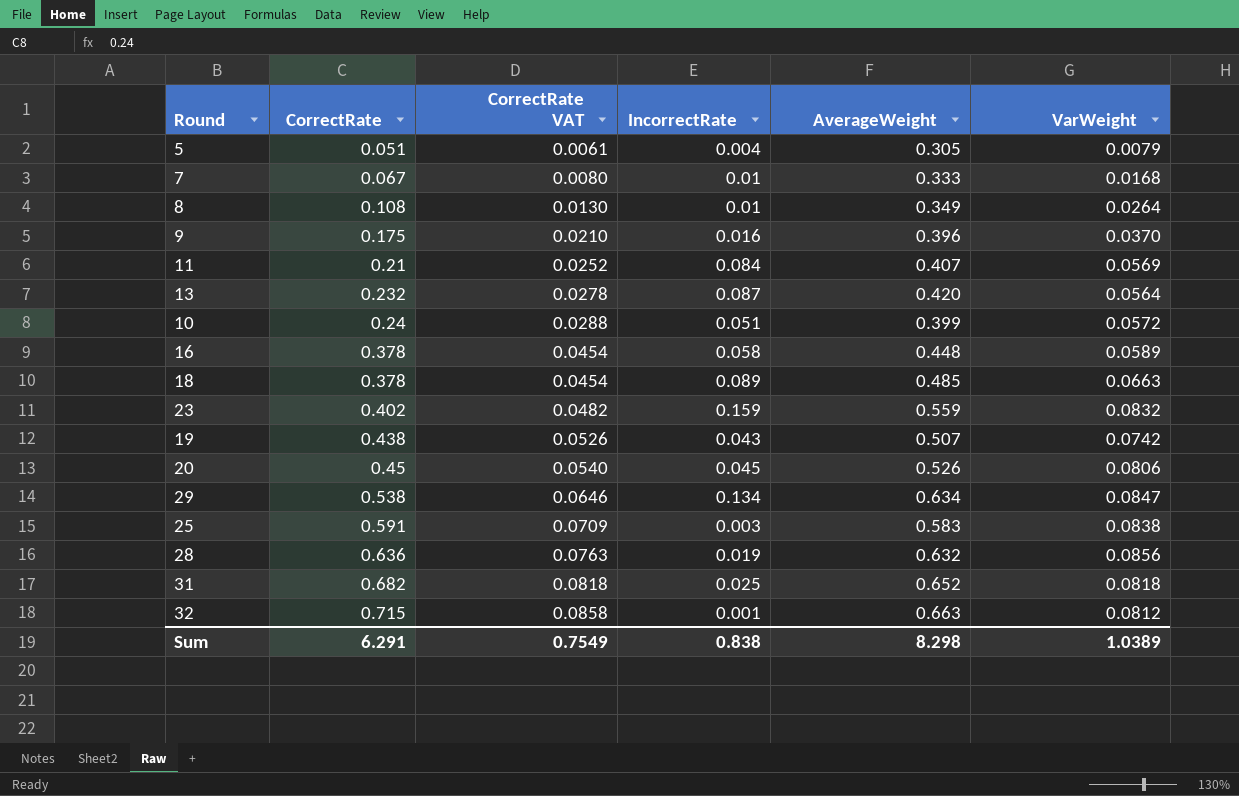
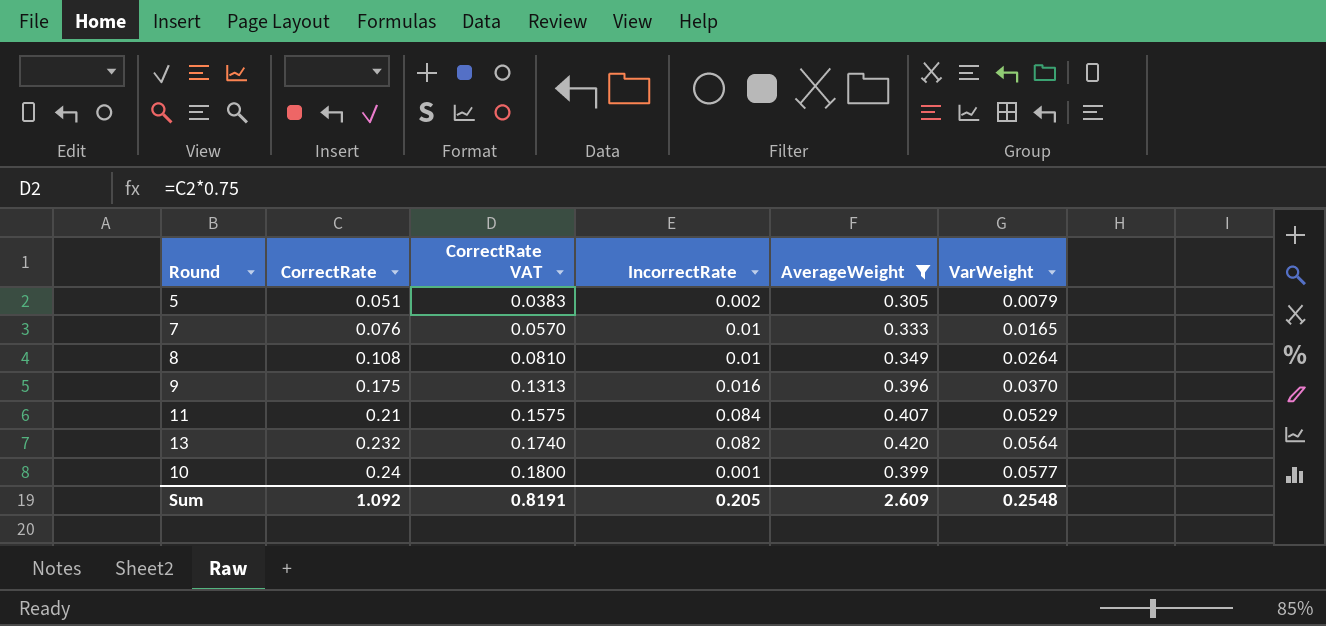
filter: none -> AverageWeight <= 0.420
column CorrectRate VAT | formula: [CorrectRate] * 0.12 -> [CorrectRate] * 0.75
5 | IncorrectRate: 0.004 -> 0.002
7 | CorrectRate: 0.067 -> 0.076
7 | VarWeight: 0.0168 -> 0.0165
11 | VarWeight: 0.0569 -> 0.0529
13 | IncorrectRate: 0.087 -> 0.082
10 | IncorrectRate: 0.051 -> 0.001
10 | VarWeight: 0.0572 -> 0.0577
Sum | CorrectRate: 6.291 -> 1.092
Sum | CorrectRate VAT: 0.7549 -> 0.8191
Sum | IncorrectRate: 0.838 -> 0.205
Sum | AverageWeight: 8.298 -> 2.609
Sum | VarWeight: 1.0389 -> 0.2548

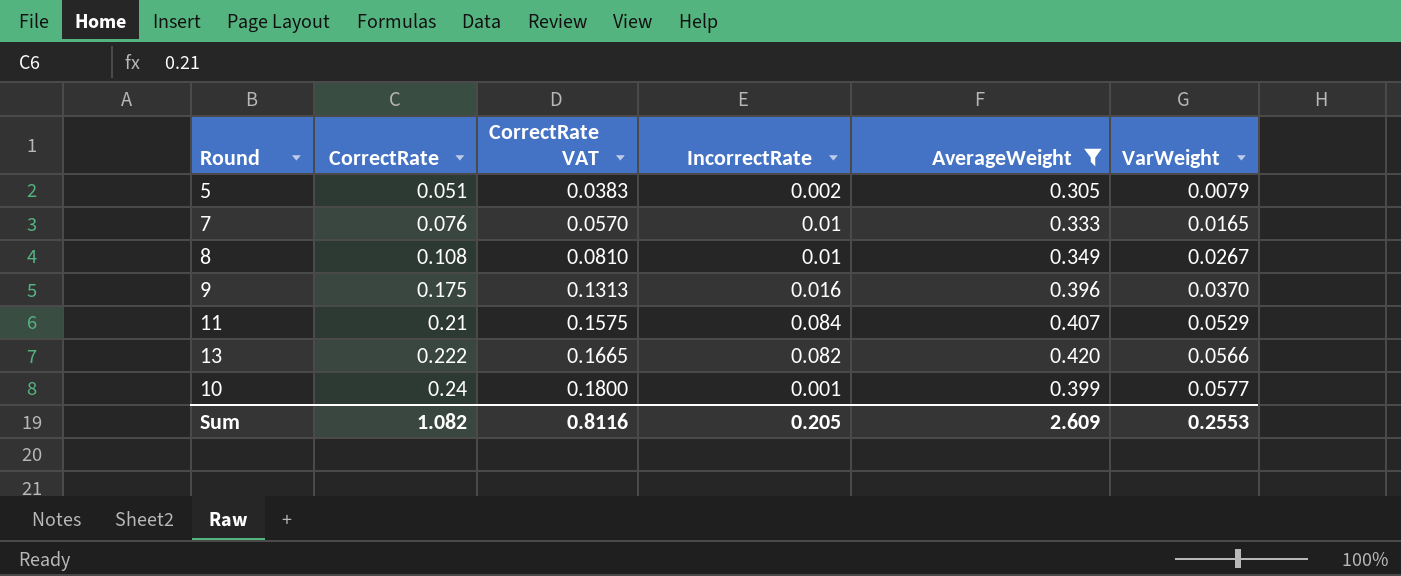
8 | VarWeight: 0.0264 -> 0.0267
13 | CorrectRate: 0.232 -> 0.222
13 | CorrectRate VAT: 0.1740 -> 0.1665
13 | VarWeight: 0.0564 -> 0.0566
Sum | CorrectRate: 1.092 -> 1.082
Sum | CorrectRate VAT: 0.8191 -> 0.8116
Sum | VarWeight: 0.2548 -> 0.2553

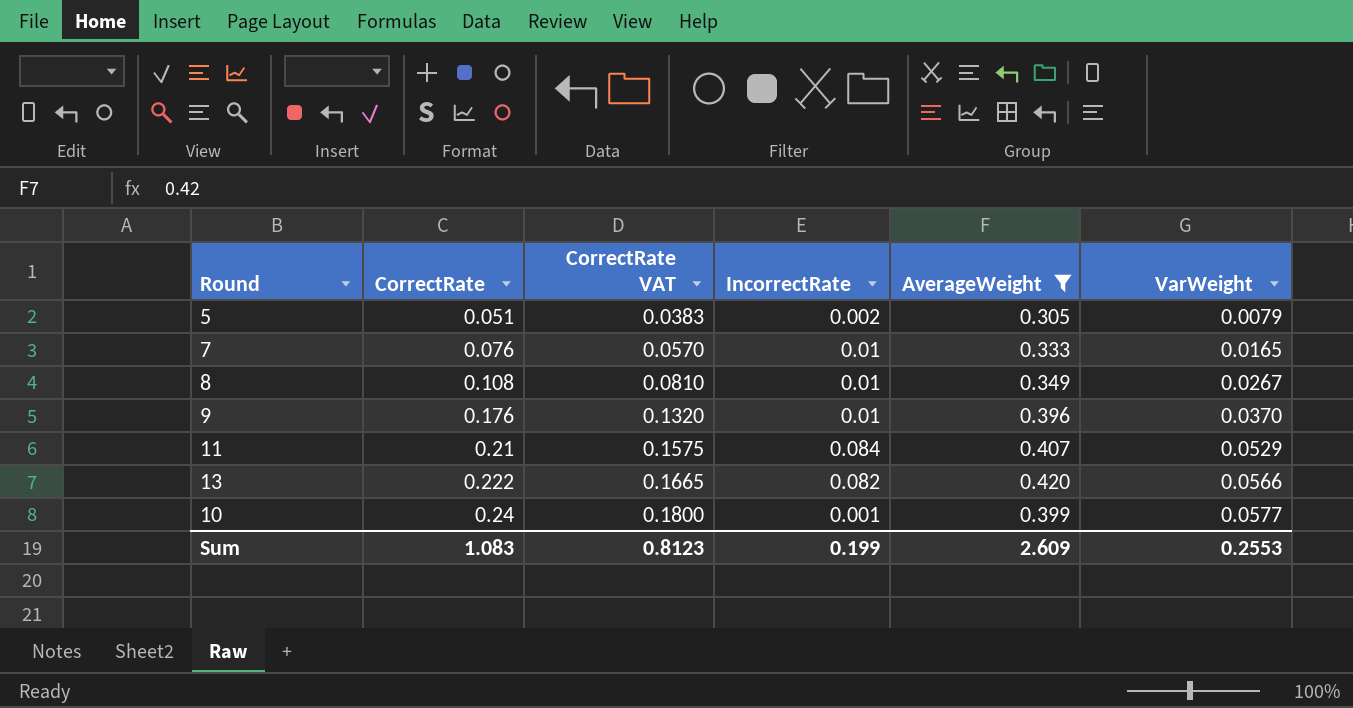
9 | CorrectRate: 0.175 -> 0.176
9 | CorrectRate VAT: 0.1313 -> 0.1320
9 | IncorrectRate: 0.016 -> 0.01
Sum | CorrectRate: 1.082 -> 1.083
Sum | CorrectRate VAT: 0.8116 -> 0.8123
Sum | IncorrectRate: 0.205 -> 0.199

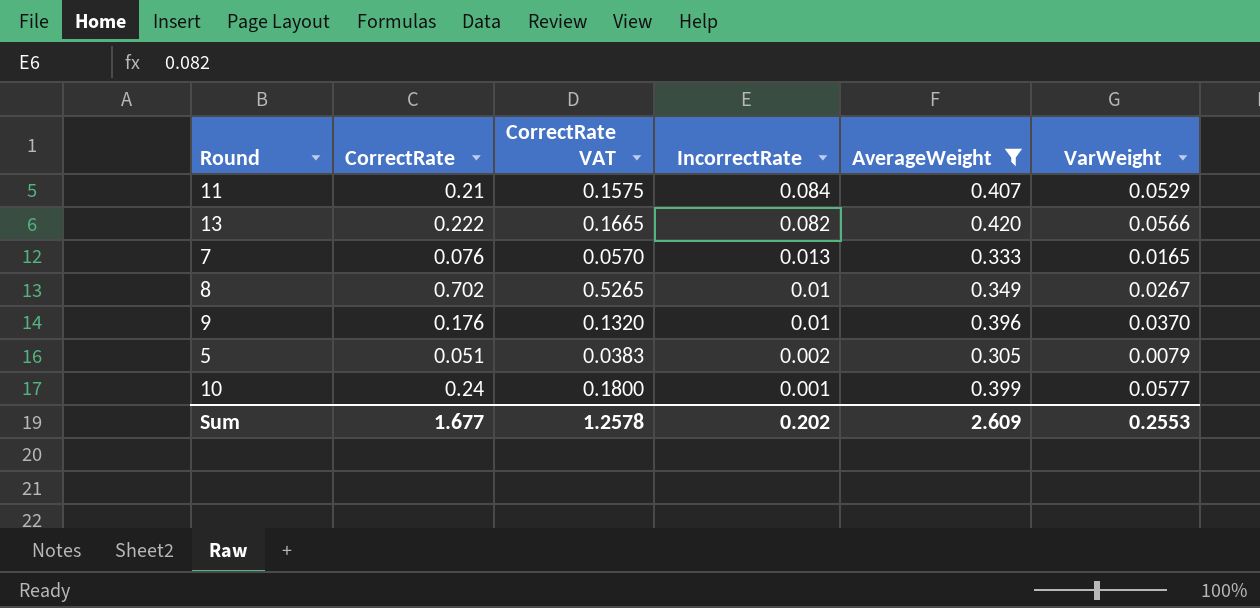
row order: CorrectRate ascending -> IncorrectRate descending
7 | IncorrectRate: 0.01 -> 0.013
8 | CorrectRate: 0.108 -> 0.702
8 | CorrectRate VAT: 0.0810 -> 0.5265
Sum | CorrectRate: 1.083 -> 1.677
Sum | CorrectRate VAT: 0.8123 -> 1.2578
Sum | IncorrectRate: 0.199 -> 0.202

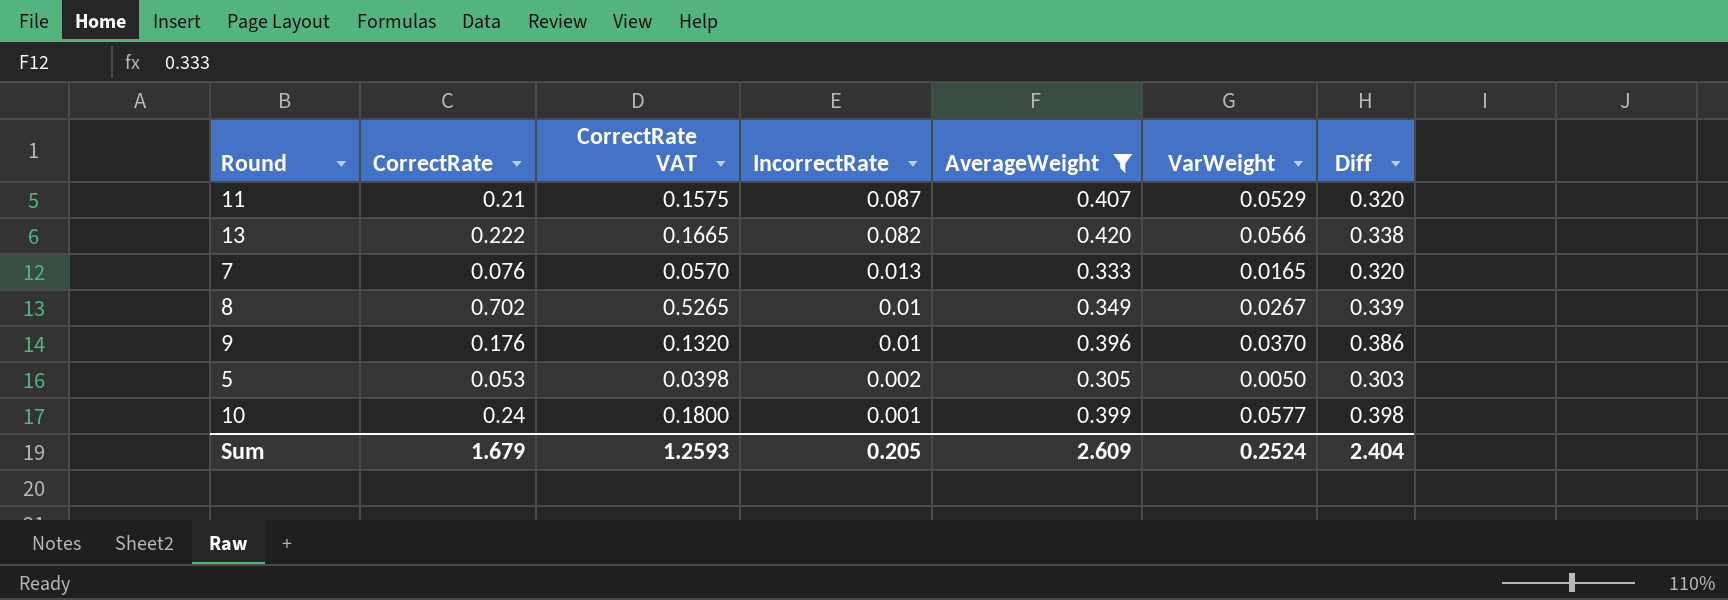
column Diff | formula: none -> [AverageWeight] - [IncorrectRate]
11 | IncorrectRate: 0.084 -> 0.087
5 | CorrectRate: 0.051 -> 0.053
5 | CorrectRate VAT: 0.0383 -> 0.0398
5 | VarWeight: 0.0079 -> 0.0050
Sum | CorrectRate: 1.677 -> 1.679
Sum | CorrectRate VAT: 1.2578 -> 1.2593
Sum | IncorrectRate: 0.202 -> 0.205
Sum | VarWeight: 0.2553 -> 0.2524

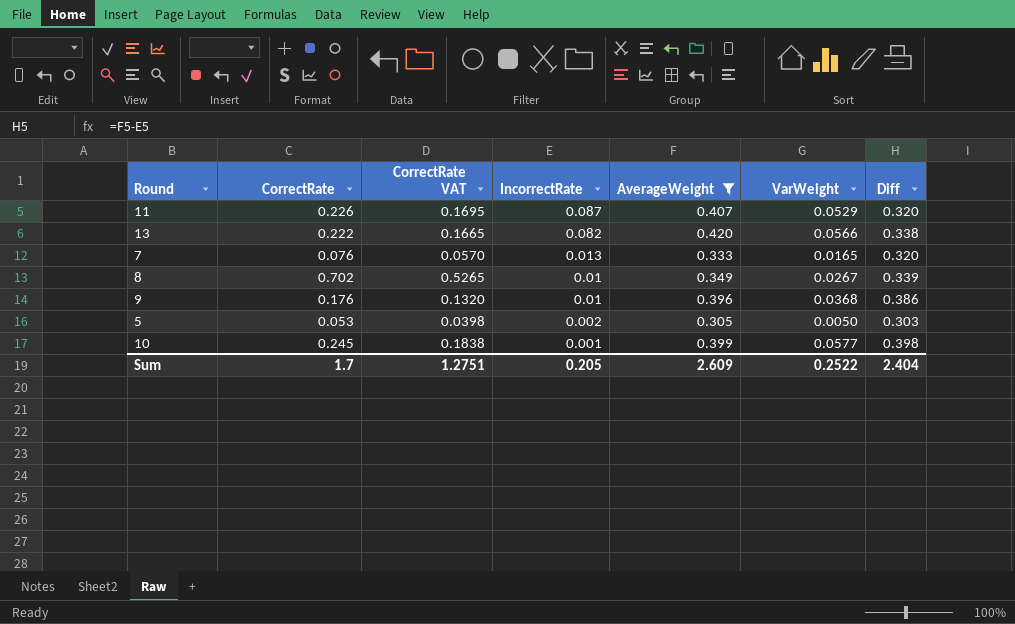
11 | CorrectRate: 0.21 -> 0.226
11 | CorrectRate VAT: 0.1575 -> 0.1695
9 | VarWeight: 0.0370 -> 0.0368
10 | CorrectRate: 0.24 -> 0.245
10 | CorrectRate VAT: 0.1800 -> 0.1838
Sum | CorrectRate: 1.679 -> 1.7
Sum | CorrectRate VAT: 1.2593 -> 1.2751
Sum | VarWeight: 0.2524 -> 0.2522

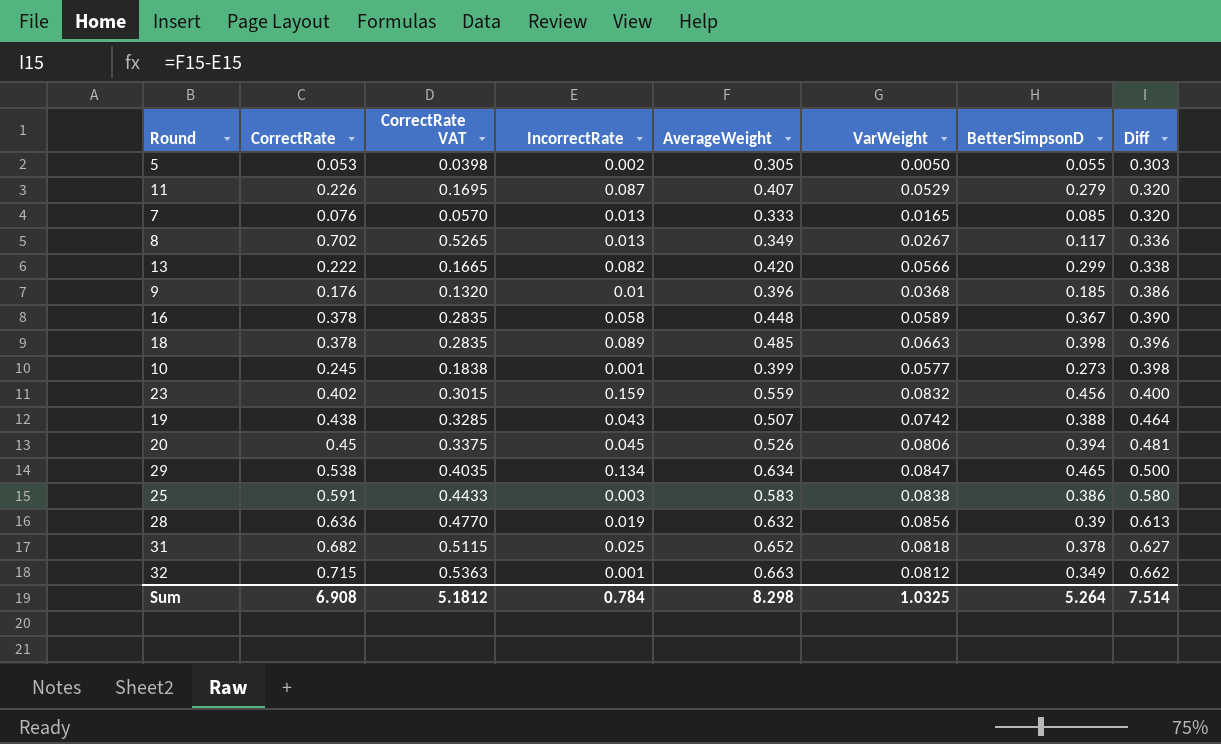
filter: AverageWeight <= 0.420 -> none
row order: IncorrectRate descending -> Diff ascending
column BetterSimpsonD | position: none -> 7
8 | IncorrectRate: 0.01 -> 0.013
8 | Diff: 0.339 -> 0.336
Sum | CorrectRate: 1.7 -> 6.908
Sum | CorrectRate VAT: 1.2751 -> 5.1812
Sum | IncorrectRate: 0.205 -> 0.784
Sum | AverageWeight: 2.609 -> 8.298
Sum | VarWeight: 0.2522 -> 1.0325
Sum | Diff: 2.404 -> 7.514

